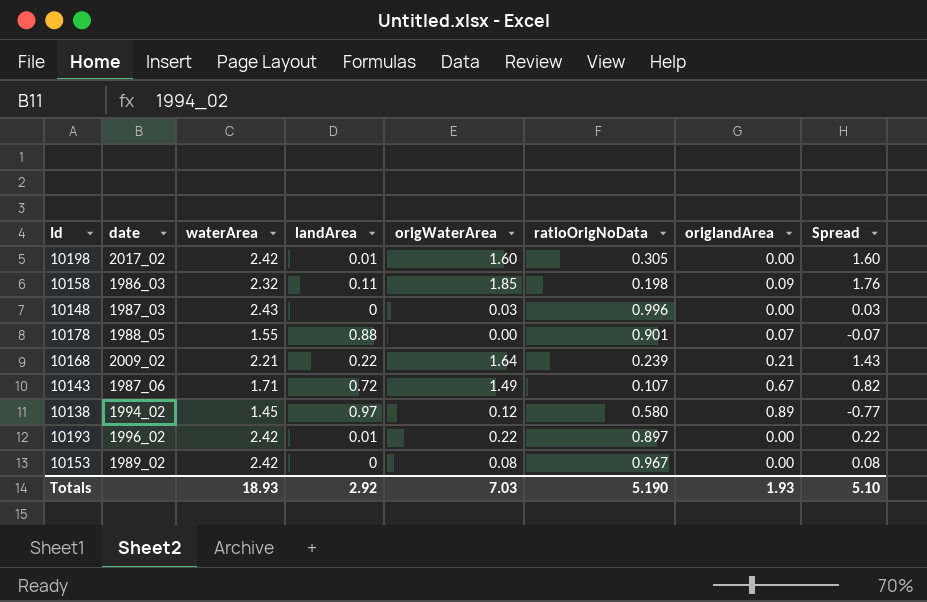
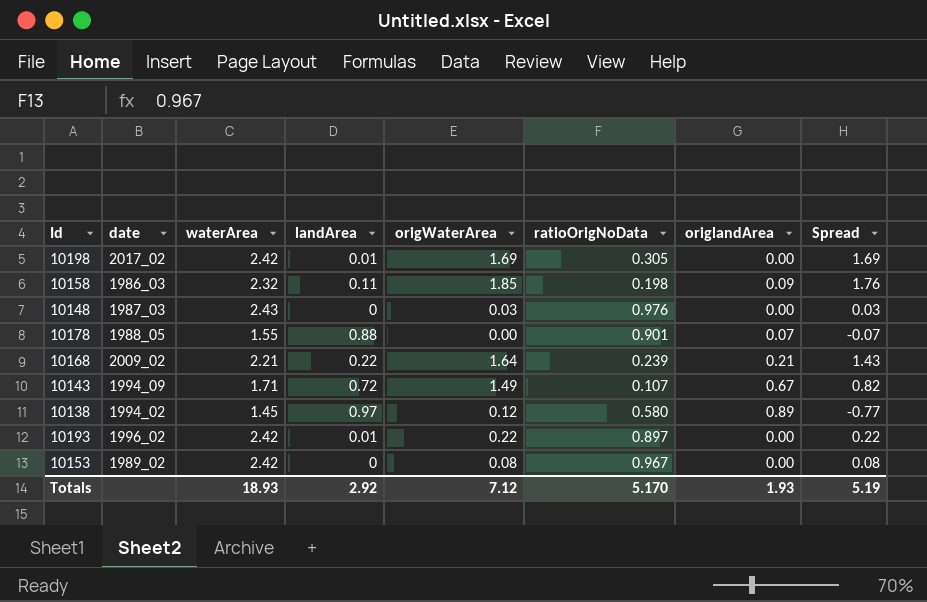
10198 | origWaterArea: 1.60 -> 1.69
10198 | Spread: 1.60 -> 1.69
10148 | ratioOrigNoData: 0.996 -> 0.976
10143 | date: 1987_06 -> 1994_09
Totals | origWaterArea: 7.03 -> 7.12
Totals | ratioOrigNoData: 5.190 -> 5.170
Totals | Spread: 5.10 -> 5.19

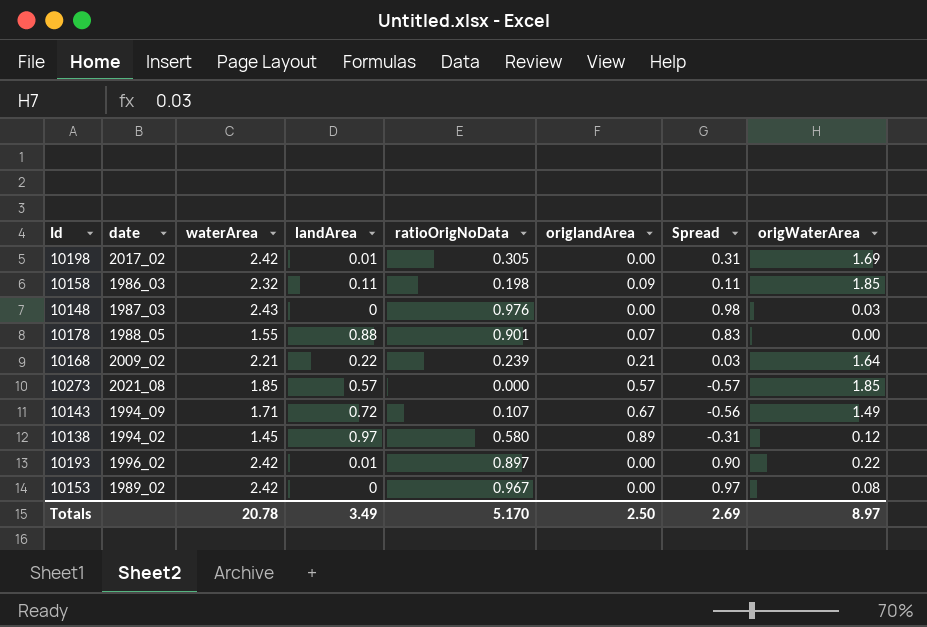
column Spread | formula: [origWaterArea] - [origlandArea] -> [ratioOrigNoData] - [origlandArea]
column origWaterArea | position: 5 -> 8
row 10273: none -> 2021_08 | 1.85 | 0.57 | 0.000 | 0.57 | -0.57 | 1.85
Totals | waterArea: 18.93 -> 20.78
Totals | landArea: 2.92 -> 3.49
Totals | origlandArea: 1.93 -> 2.50
Totals | Spread: 5.19 -> 2.69
Totals | origWaterArea: 7.12 -> 8.97

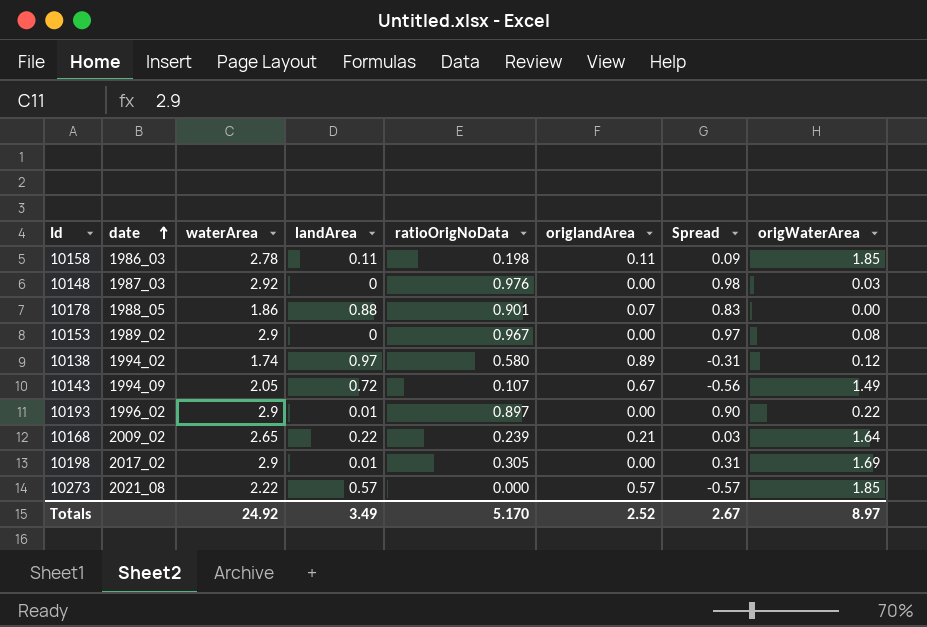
row order: none -> date ascending
10158 | waterArea: 2.32 -> 2.78
10158 | origlandArea: 0.09 -> 0.11
10158 | Spread: 0.11 -> 0.09
10148 | waterArea: 2.43 -> 2.92
10178 | waterArea: 1.55 -> 1.86
10153 | waterArea: 2.42 -> 2.9
10138 | waterArea: 1.45 -> 1.74
10143 | waterArea: 1.71 -> 2.05
10193 | waterArea: 2.42 -> 2.9
10168 | waterArea: 2.21 -> 2.65
10198 | waterArea: 2.42 -> 2.9
10273 | waterArea: 1.85 -> 2.22
Totals | waterArea: 20.78 -> 24.92
Totals | origlandArea: 2.50 -> 2.52
Totals | Spread: 2.69 -> 2.67

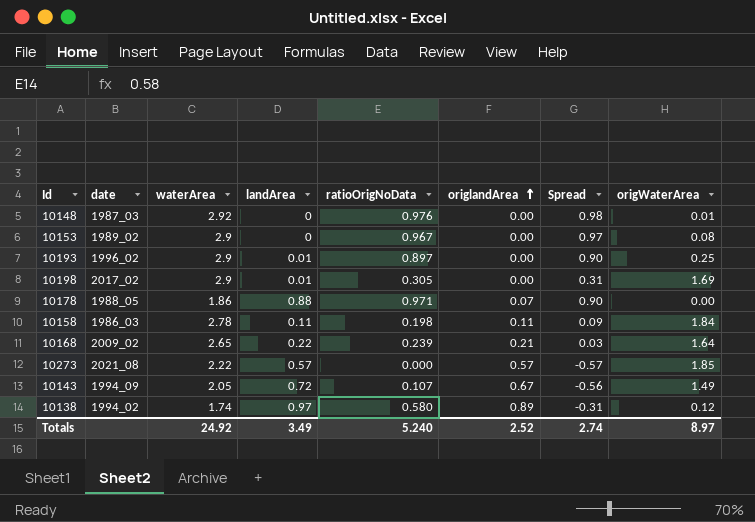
row order: date ascending -> origlandArea ascending
10148 | origWaterArea: 0.03 -> 0.01
10193 | origWaterArea: 0.22 -> 0.25
10178 | ratioOrigNoData: 0.901 -> 0.971
10178 | Spread: 0.83 -> 0.90
10158 | origWaterArea: 1.85 -> 1.84
Totals | ratioOrigNoData: 5.170 -> 5.240
Totals | Spread: 2.67 -> 2.74

